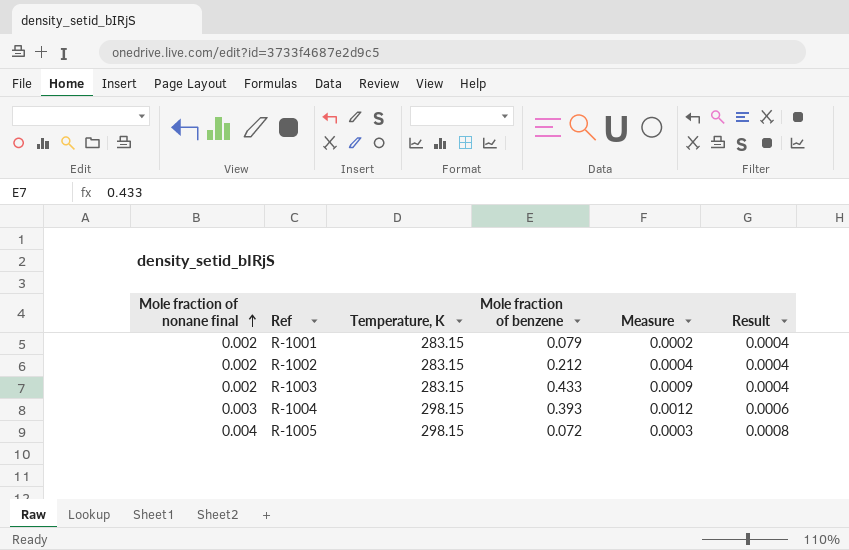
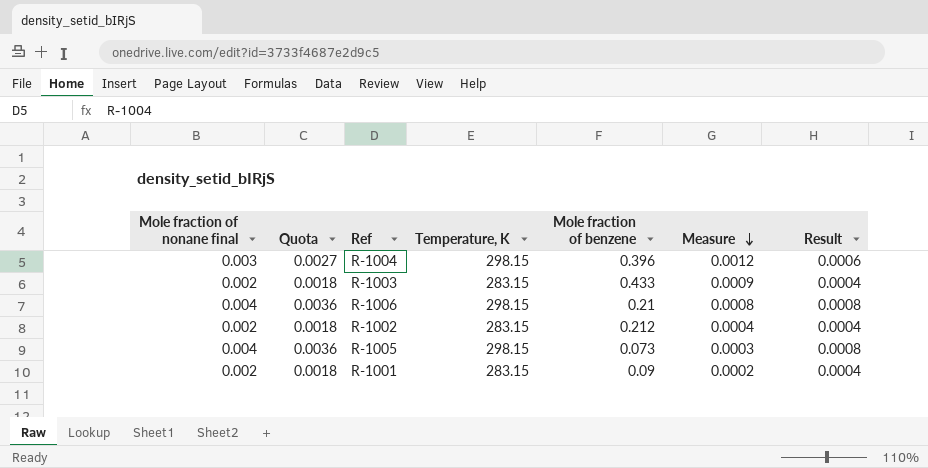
row order: Mole fraction of nonane final ascending -> Measure descending
column Quota | formula: none -> [Mole fraction of nonane final] * 0.9
R-1004 | Mole fraction of benzene: 0.393 -> 0.396
row R-1006: none -> 0.004 | 0.0036 | 298.15 | 0.21 | 0.0008 | 0.0008
R-1005 | Mole fraction of benzene: 0.072 -> 0.073
R-1001 | Mole fraction of benzene: 0.079 -> 0.09

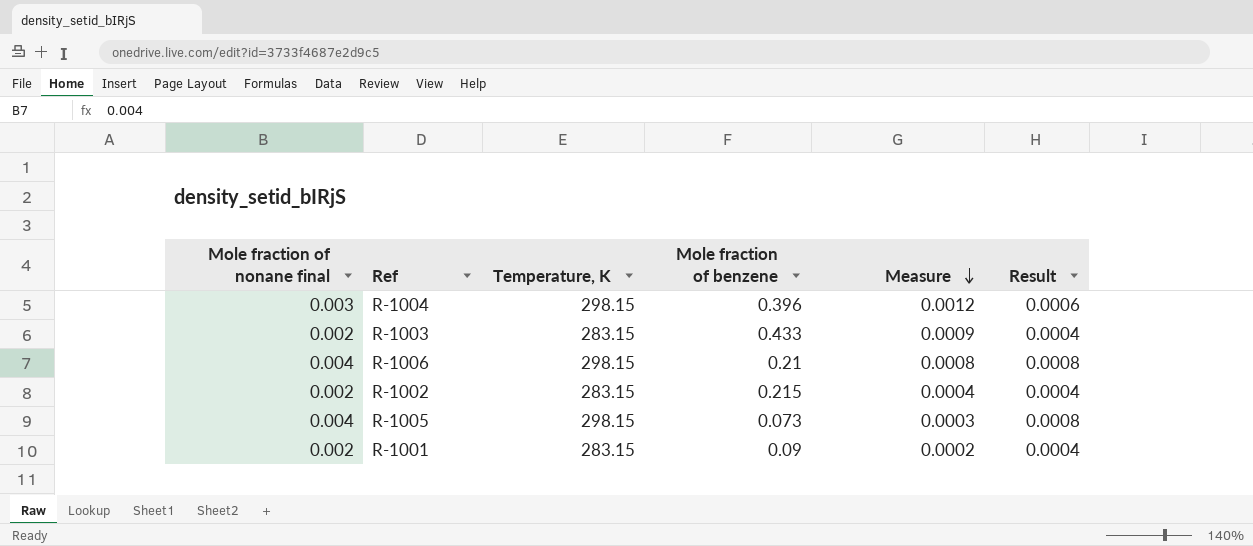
column Quota | formula: [Mole fraction of nonane final] * 0.9 -> none
R-1002 | Mole fraction of benzene: 0.212 -> 0.215

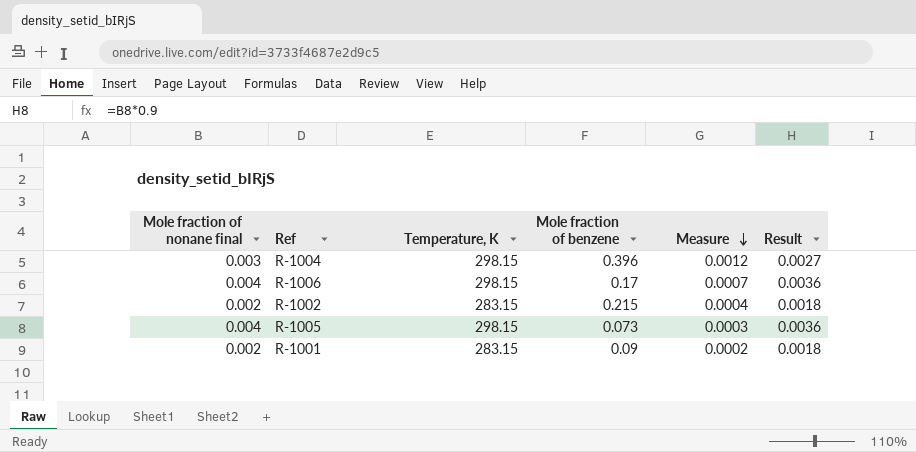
column Result | formula: [Mole fraction of nonane final] * 0.2 -> [Mole fraction of nonane final] * 0.9
row R-1003: 0.002 | 283.15 | 0.433 | 0.0009 | 0.0004 -> none
R-1006 | Mole fraction of benzene: 0.21 -> 0.17
R-1006 | Measure: 0.0008 -> 0.0007

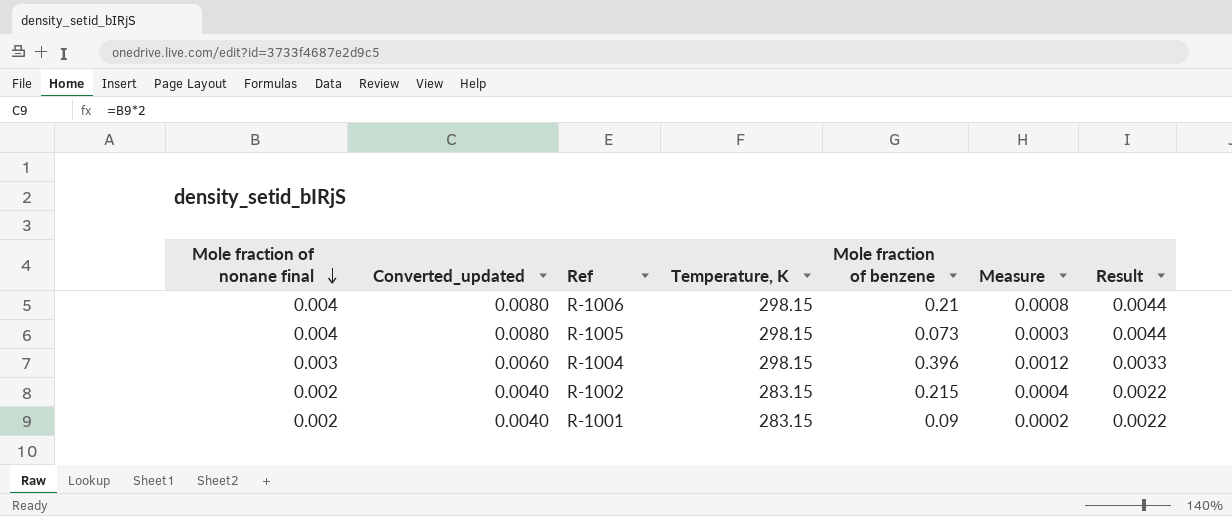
row order: Measure descending -> Mole fraction of nonane final descending
column Converted_updated | formula: none -> [Mole fraction of nonane final] * 2
column Result | formula: [Mole fraction of nonane final] * 0.9 -> [Mole fraction of nonane final] * 1.1
R-1006 | Mole fraction of benzene: 0.17 -> 0.21
R-1006 | Measure: 0.0007 -> 0.0008

